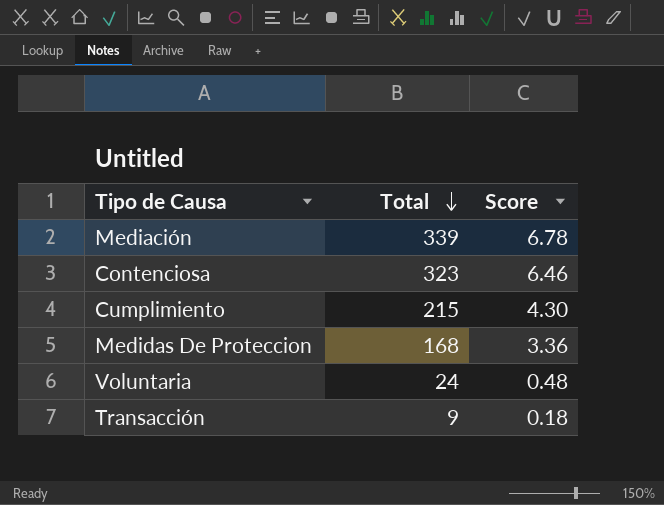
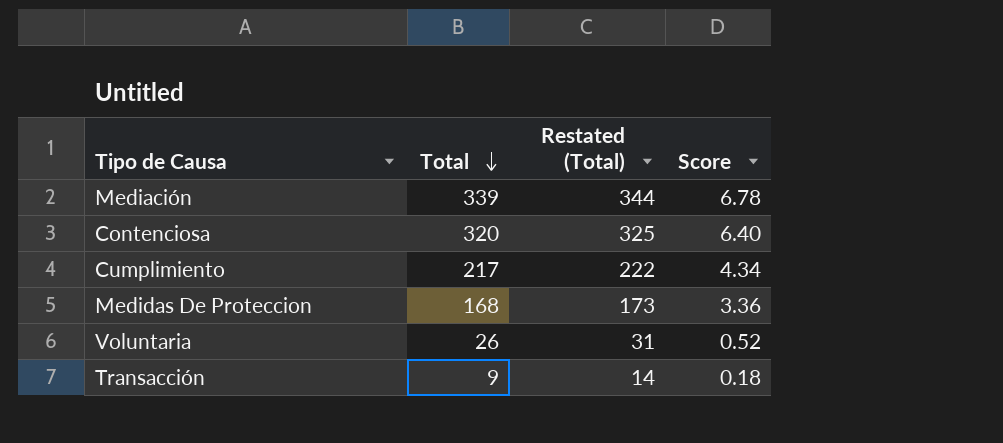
column Restated (Total) | formula: none -> [Total] + 5
Contenciosa | Total: 323 -> 320
Contenciosa | Score: 6.46 -> 6.40
Cumplimiento | Total: 215 -> 217
Cumplimiento | Score: 4.30 -> 4.34
Voluntaria | Total: 24 -> 26
Voluntaria | Score: 0.48 -> 0.52

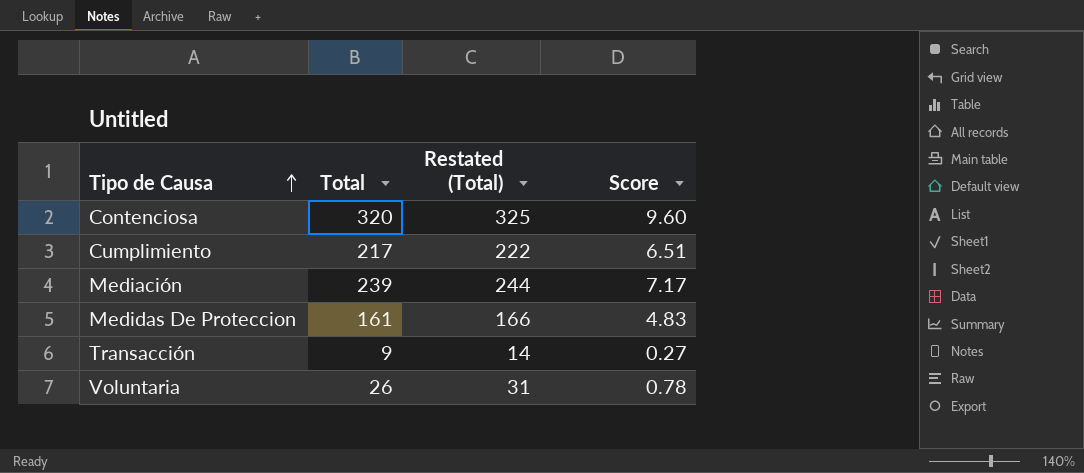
row order: Total descending -> Tipo de Causa ascending
column Score | formula: [Total] * 0.02 -> [Total] * 0.03
Mediación | Total: 339 -> 239
Mediación | Restated (Total): 344 -> 244
Medidas De Proteccion | Total: 168 -> 161
Medidas De Proteccion | Restated (Total): 173 -> 166

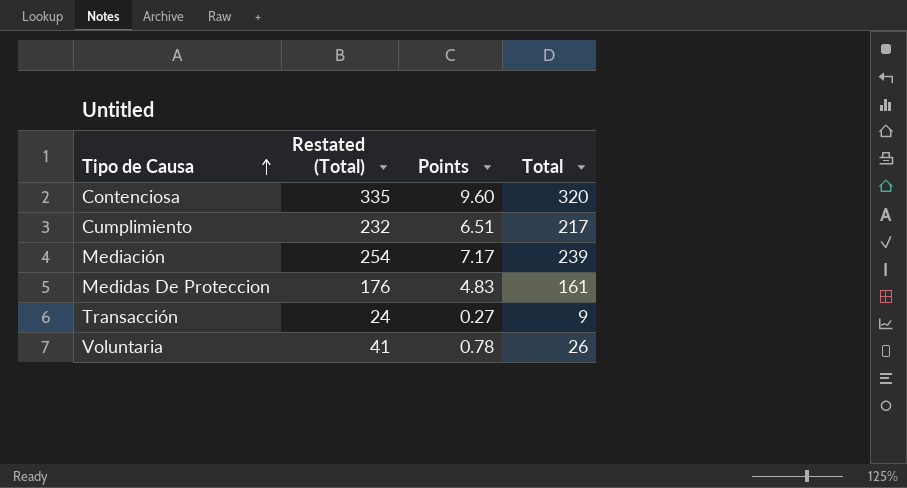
column Restated (Total) | formula: [Total] + 5 -> [Total] + 15
column name: Score -> Points
column Total | position: 2 -> 4

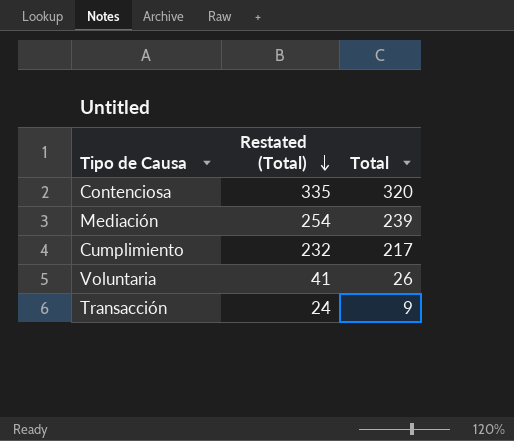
row order: Tipo de Causa ascending -> Restated (Total) descending
column Points | formula: [Total] * 0.03 -> none
row Medidas De Proteccion: 176 | 4.83 | 161 -> none

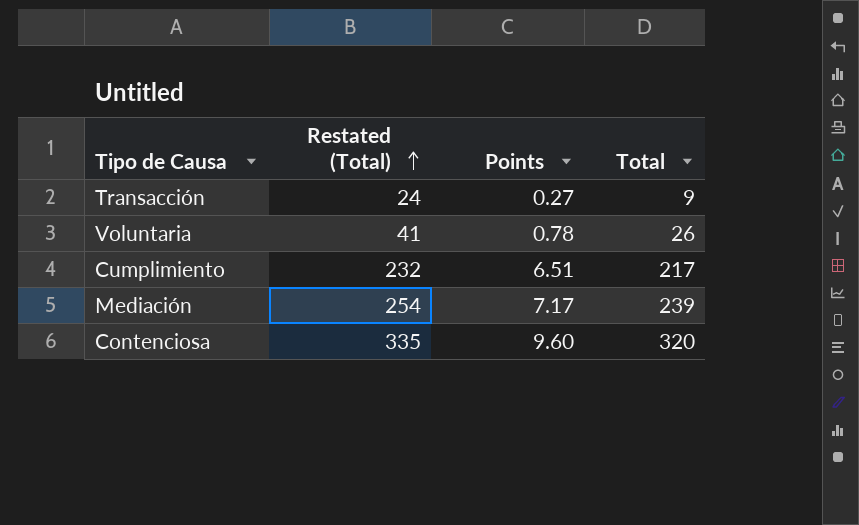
row order: Restated (Total) descending -> Restated (Total) ascending
column Points | formula: none -> [Total] * 0.03

